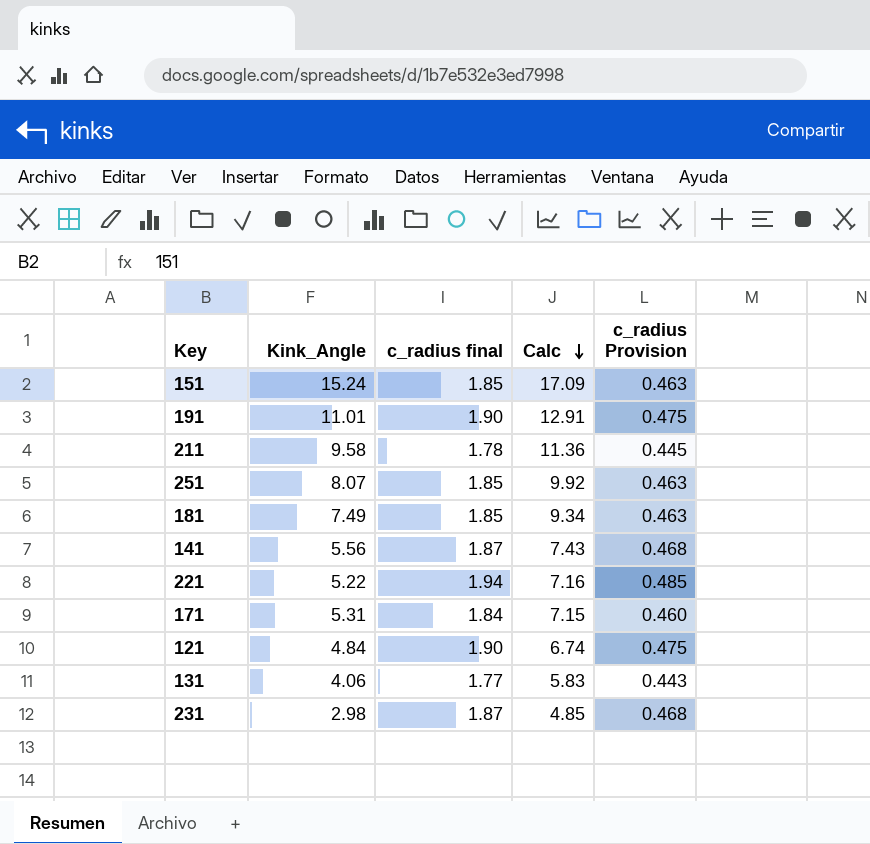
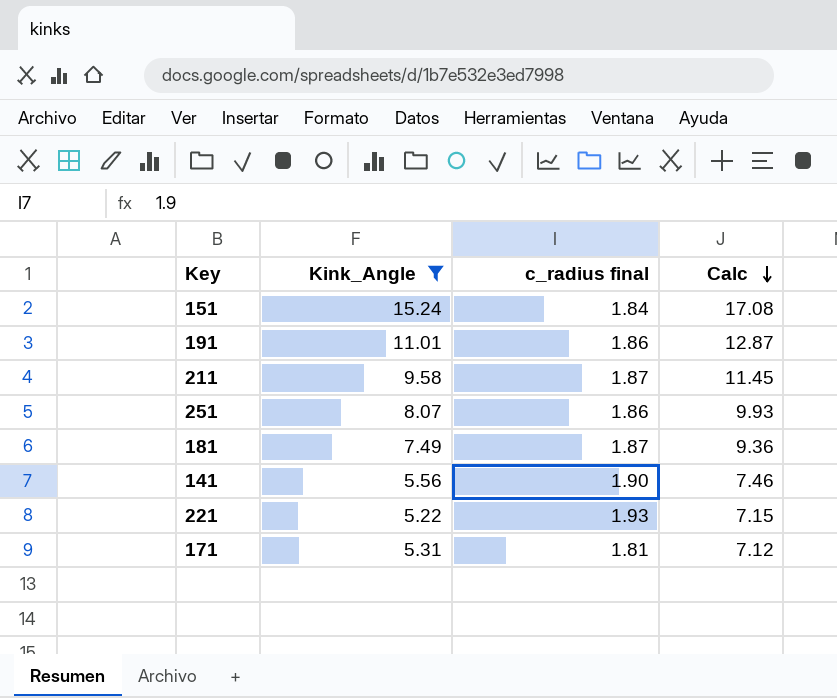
filter: none -> Kink_Angle >= 5.22
column c_radius Provision | formula: [c_radius final] * 0.25 -> none
151 | c_radius final: 1.85 -> 1.84
151 | Calc: 17.09 -> 17.08
191 | c_radius final: 1.90 -> 1.86
191 | Calc: 12.91 -> 12.87
211 | c_radius final: 1.78 -> 1.87
211 | Calc: 11.36 -> 11.45
251 | c_radius final: 1.85 -> 1.86
251 | Calc: 9.92 -> 9.93
181 | c_radius final: 1.85 -> 1.87
181 | Calc: 9.34 -> 9.36
141 | c_radius final: 1.87 -> 1.90
141 | Calc: 7.43 -> 7.46
221 | c_radius final: 1.94 -> 1.93
221 | Calc: 7.16 -> 7.15
171 | c_radius final: 1.84 -> 1.81
171 | Calc: 7.15 -> 7.12

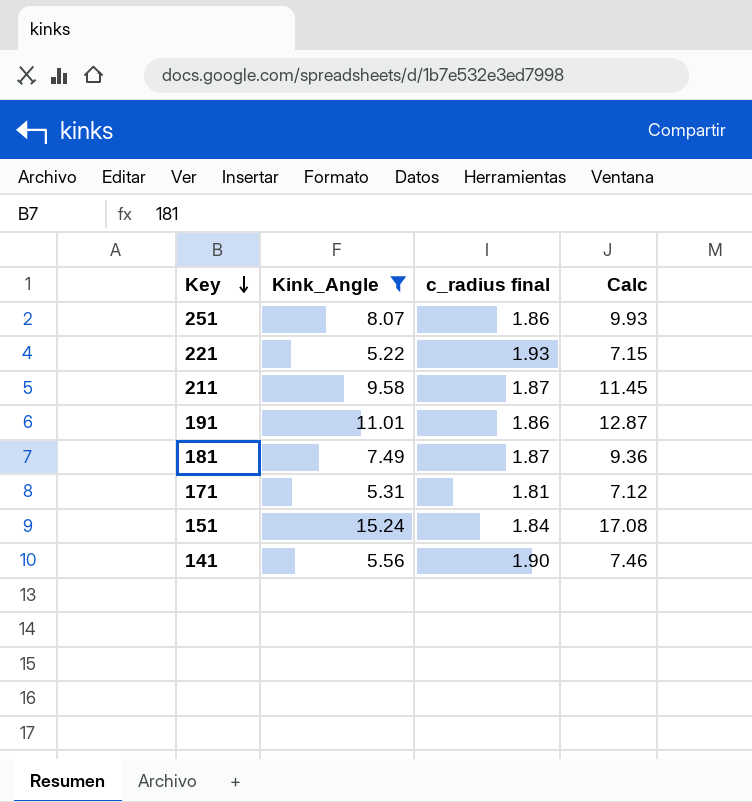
row order: Calc descending -> Key descending

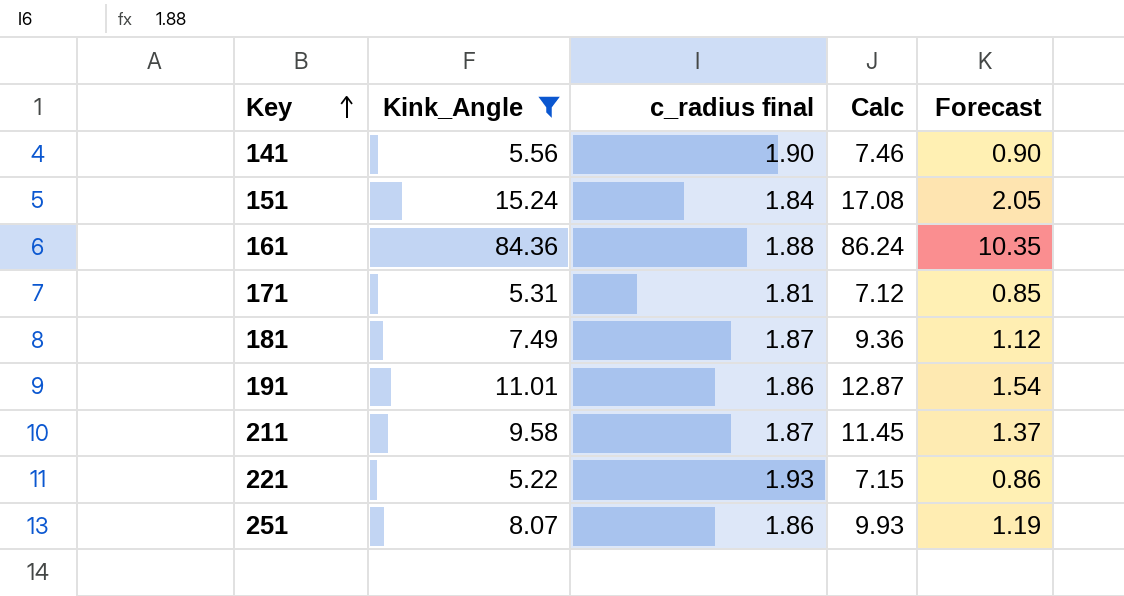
row order: Key descending -> Key ascending
column Forecast | formula: none -> [Calc] * 0.12
row 161: none -> 84.36 | 1.88 | 86.24 | 10.35

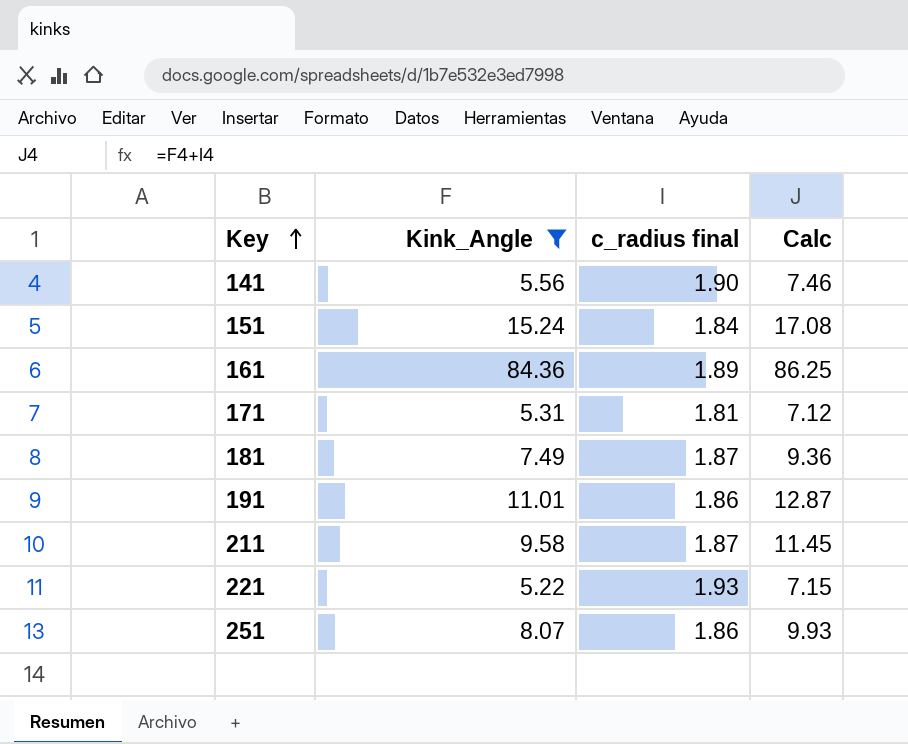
column Forecast | formula: [Calc] * 0.12 -> none
161 | c_radius final: 1.88 -> 1.89
161 | Calc: 86.24 -> 86.25

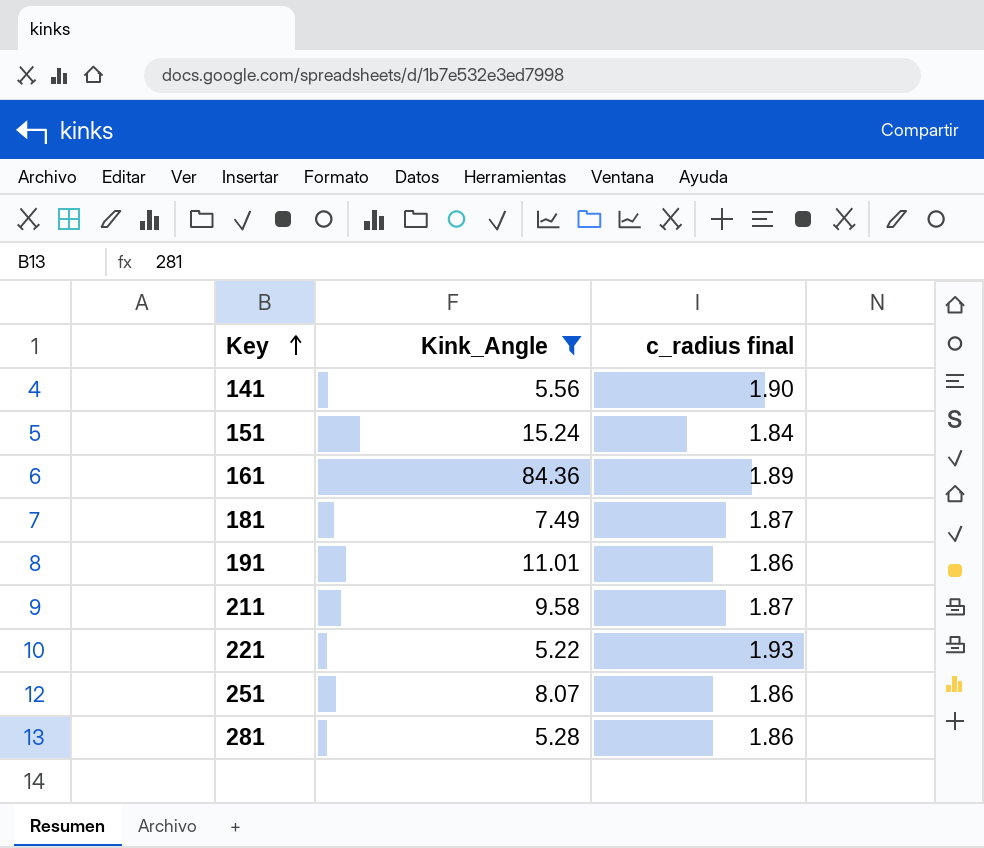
column Calc | formula: [Kink_Angle] + [c_radius final] -> none
row 171: 5.31 | 1.81 | 7.12 -> none
row 281: none -> 5.28 | 1.86

